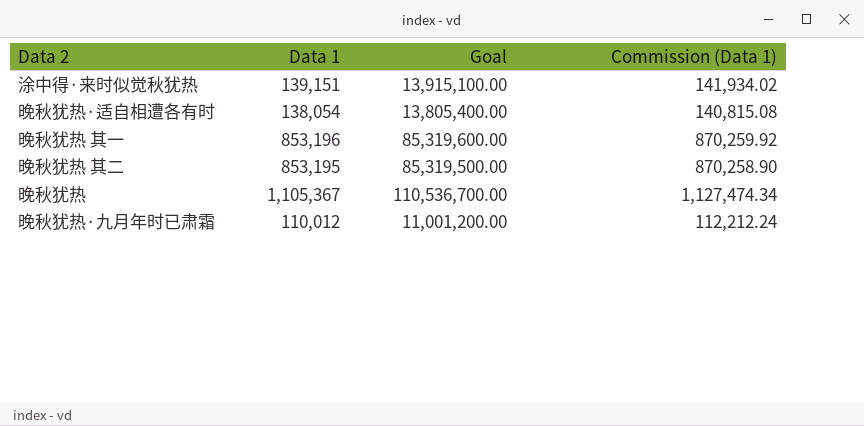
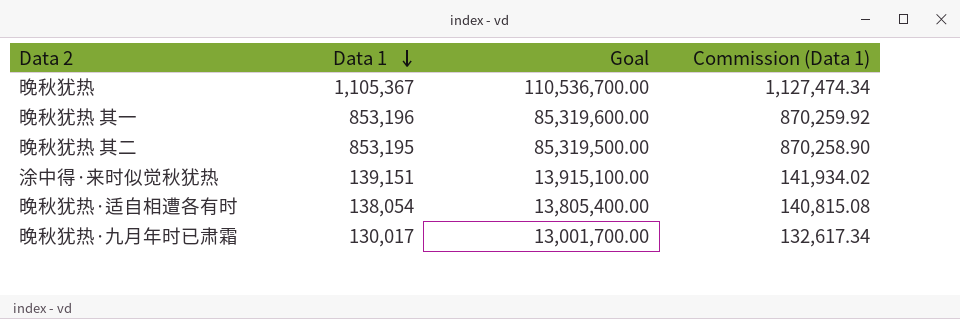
row order: none -> Data 1 descending
晚秋犹热·九月年时已肃霜 | Data 1: 110,012 -> 130,017
晚秋犹热·九月年时已肃霜 | Goal: 11,001,200.00 -> 13,001,700.00
晚秋犹热·九月年时已肃霜 | Commission (Data 1): 112,212.24 -> 132,617.34

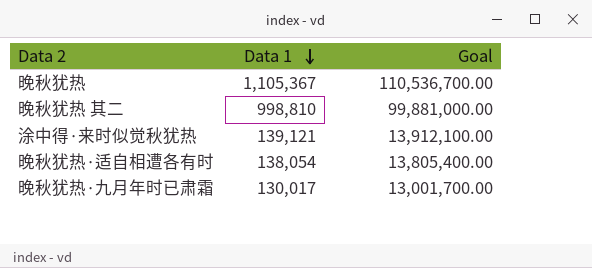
column Commission (Data 1) | formula: [Data 1] * 1.02 -> none
row 晚秋犹热 其一: 853,196 | 85,319,600.00 | 870,259.92 -> none
晚秋犹热 其二 | Data 1: 853,195 -> 998,810
晚秋犹热 其二 | Goal: 85,319,500.00 -> 99,881,000.00
涂中得·来时似觉秋犹热 | Data 1: 139,151 -> 139,121
涂中得·来时似觉秋犹热 | Goal: 13,915,100.00 -> 13,912,100.00

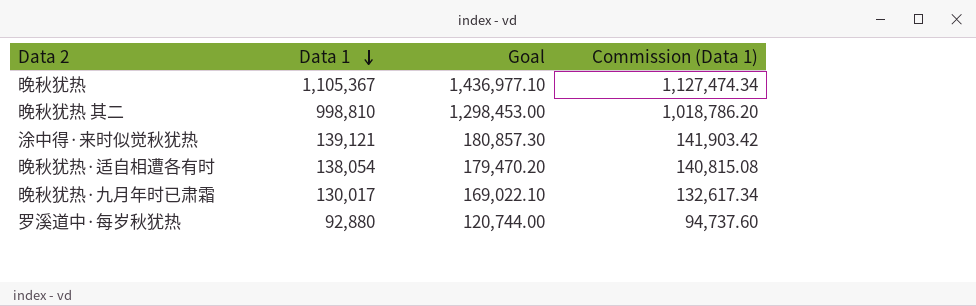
column Goal | formula: [Data 1] * 100 -> [Data 1] * 1.3
column Commission (Data 1) | formula: none -> [Data 1] * 1.02
row 罗溪道中·每岁秋犹热: none -> 92,880 | 120,744.00 | 94,737.60

